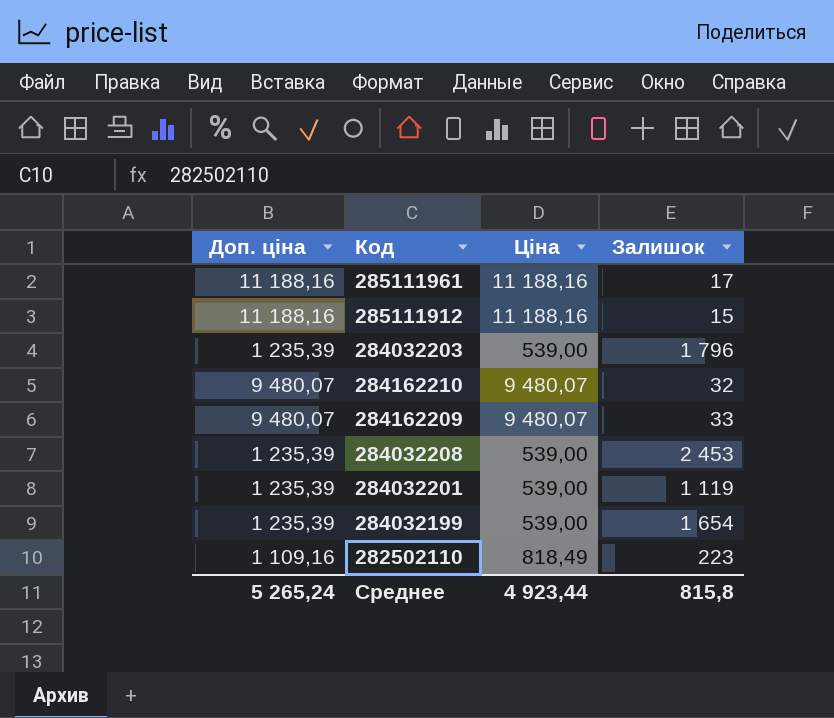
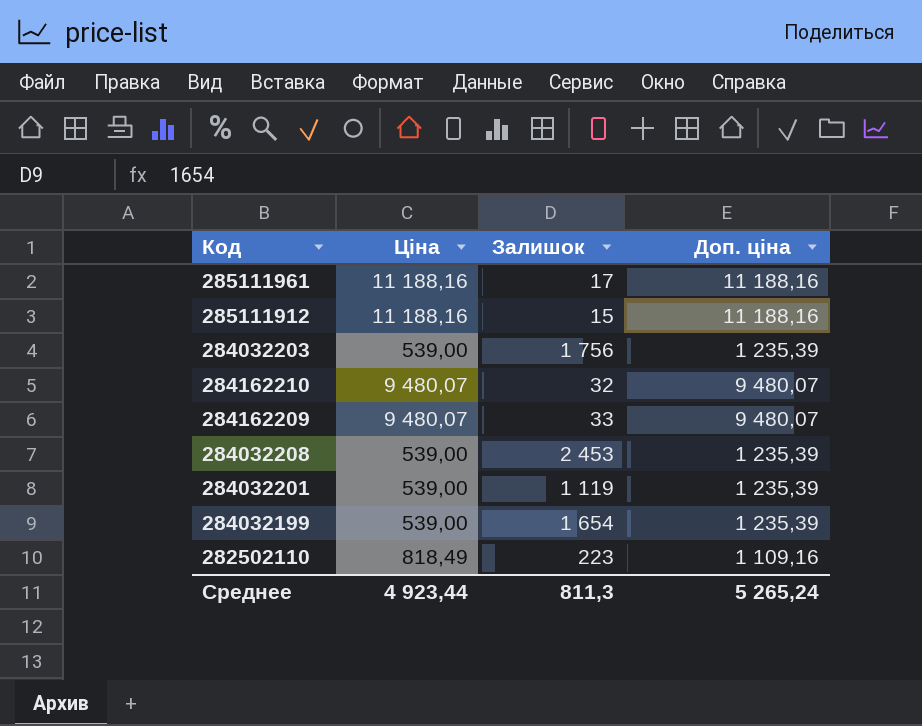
column Доп. ціна | position: 1 -> 4
284032203 | Залишок: 1 796 -> 1 756
Среднее | Залишок: 815,8 -> 811,3

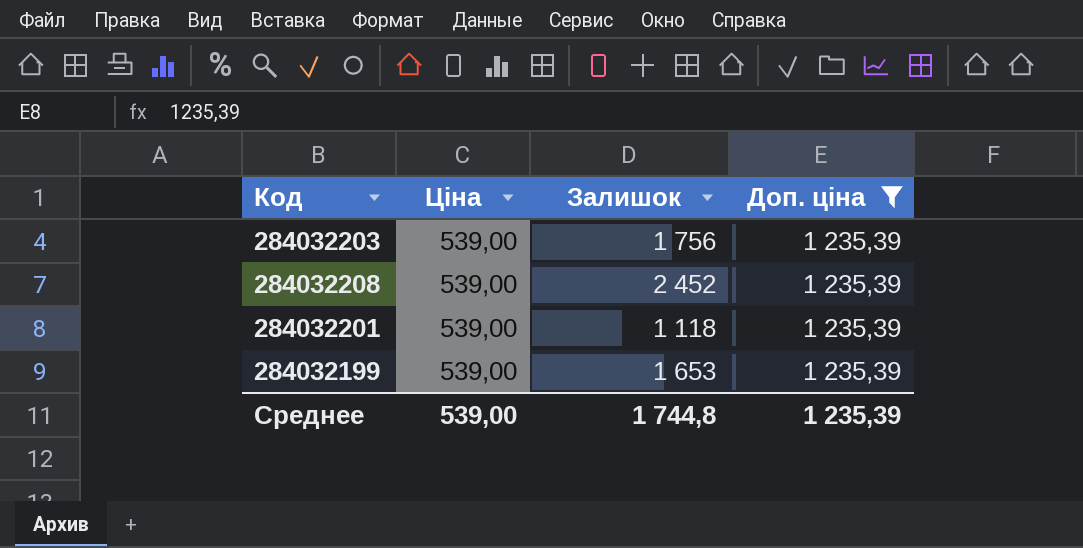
filter: none -> Доп. ціна = 1 235,39
284032208 | Залишок: 2 453 -> 2 452
284032201 | Залишок: 1 119 -> 1 118
284032199 | Залишок: 1 654 -> 1 653
Среднее | Ціна: 4 923,44 -> 539,00
Среднее | Залишок: 811,3 -> 1 744,8
Среднее | Доп. ціна: 5 265,24 -> 1 235,39

